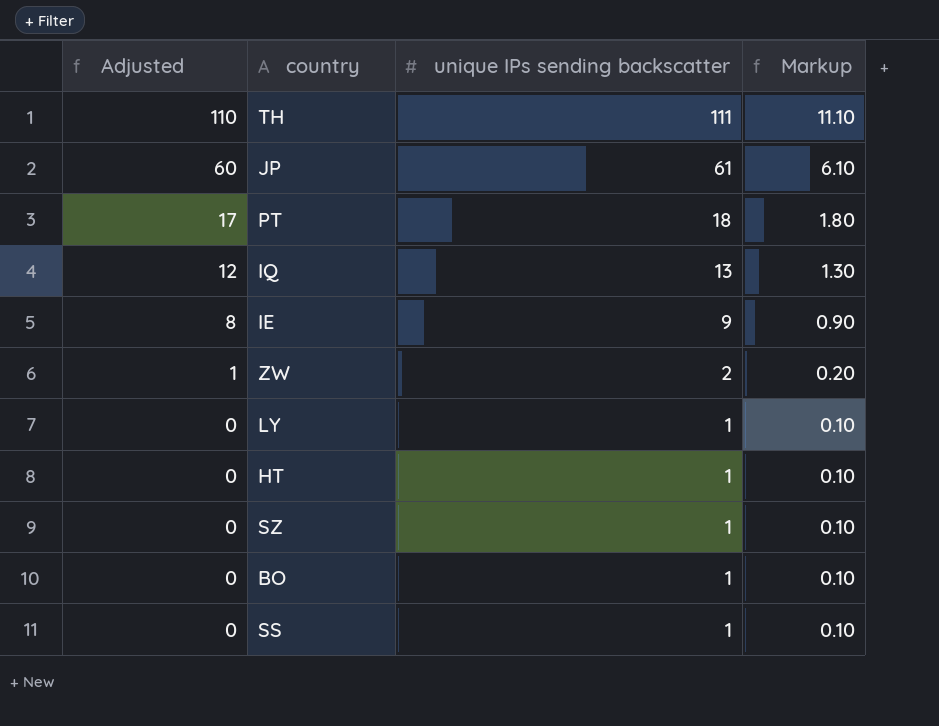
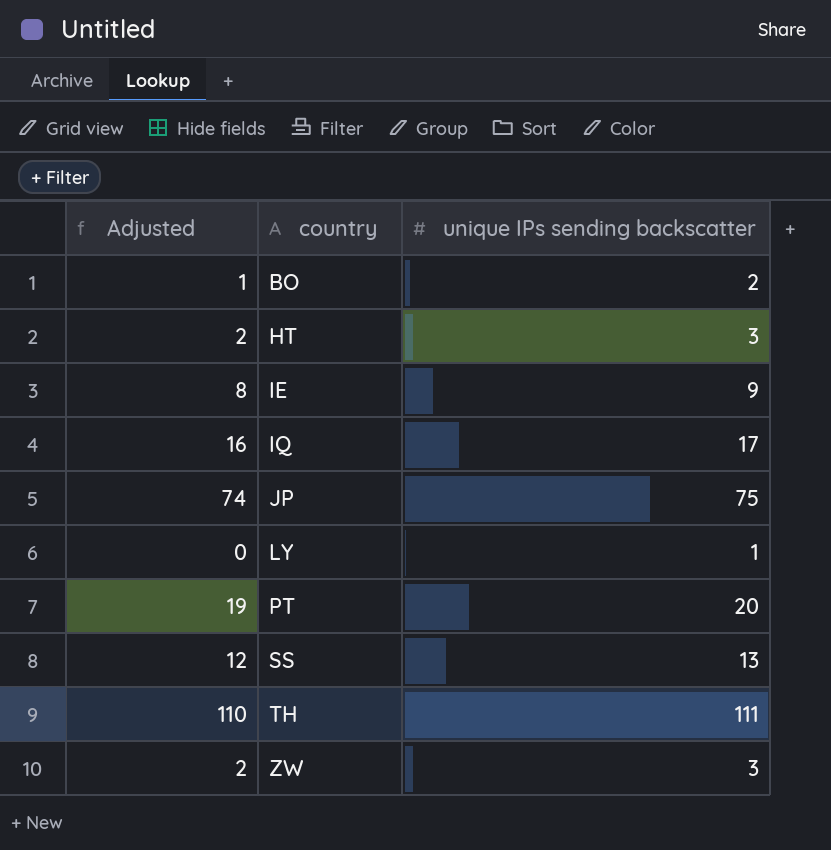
row order: Adjusted descending -> country ascending
column Markup | formula: [unique IPs sending backscatter] * 0.1 -> none
row SZ: 0 | 1 | 0.10 -> none
BO | Adjusted: 0 -> 1
BO | unique IPs sending backscatter: 1 -> 2
HT | Adjusted: 0 -> 2
HT | unique IPs sending backscatter: 1 -> 3
IQ | Adjusted: 12 -> 16
IQ | unique IPs sending backscatter: 13 -> 17
JP | Adjusted: 60 -> 74
JP | unique IPs sending backscatter: 61 -> 75
PT | Adjusted: 17 -> 19
PT | unique IPs sending backscatter: 18 -> 20
SS | Adjusted: 0 -> 12
SS | unique IPs sending backscatter: 1 -> 13
ZW | Adjusted: 1 -> 2
ZW | unique IPs sending backscatter: 2 -> 3

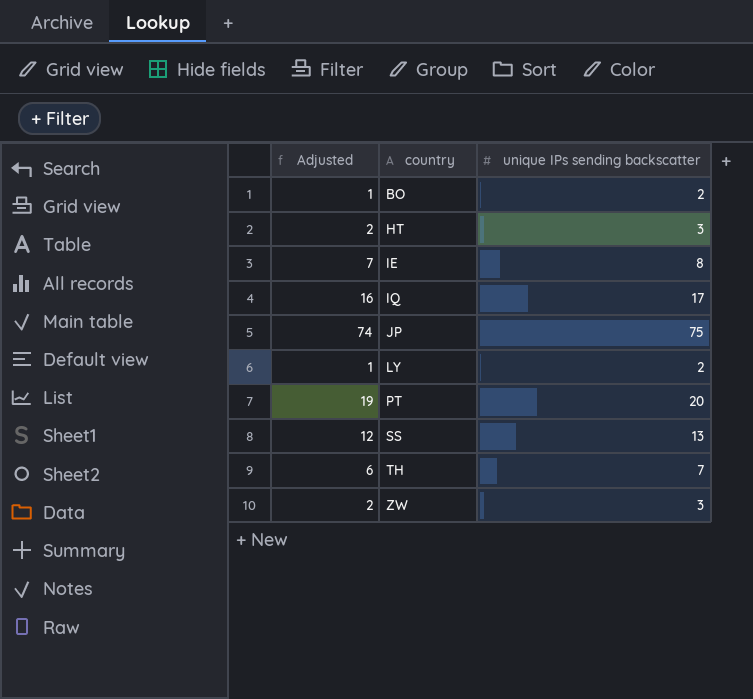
IE | Adjusted: 8 -> 7
IE | unique IPs sending backscatter: 9 -> 8
LY | Adjusted: 0 -> 1
LY | unique IPs sending backscatter: 1 -> 2
TH | Adjusted: 110 -> 6
TH | unique IPs sending backscatter: 111 -> 7

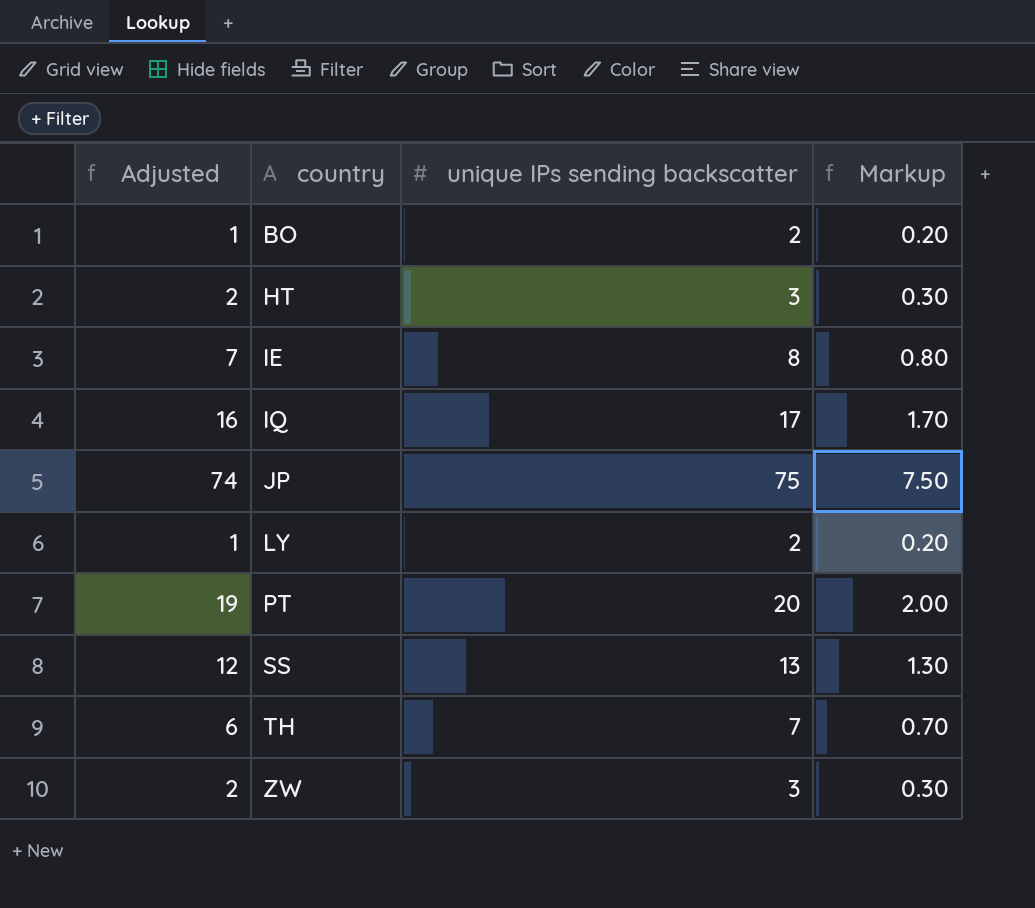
column Markup | formula: none -> [unique IPs sending backscatter] * 0.1

